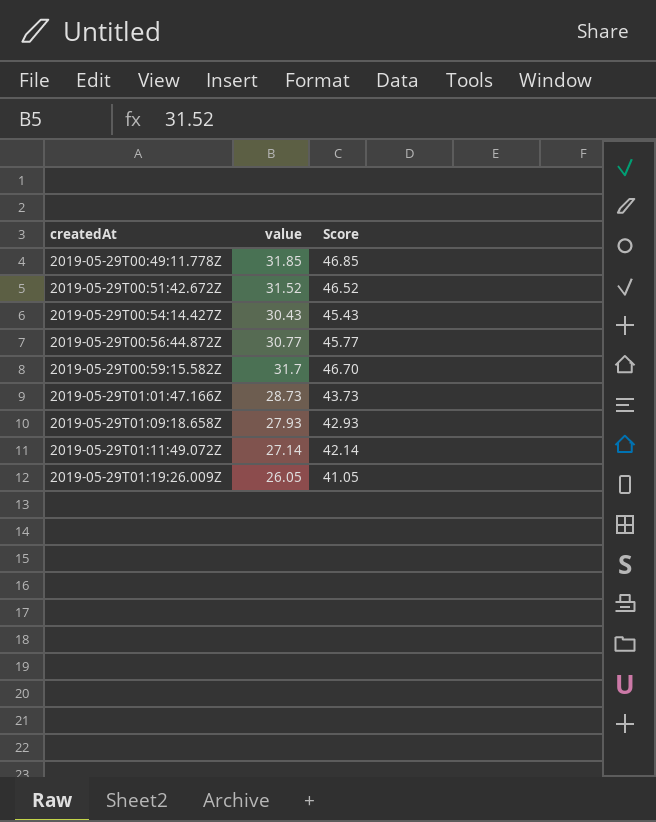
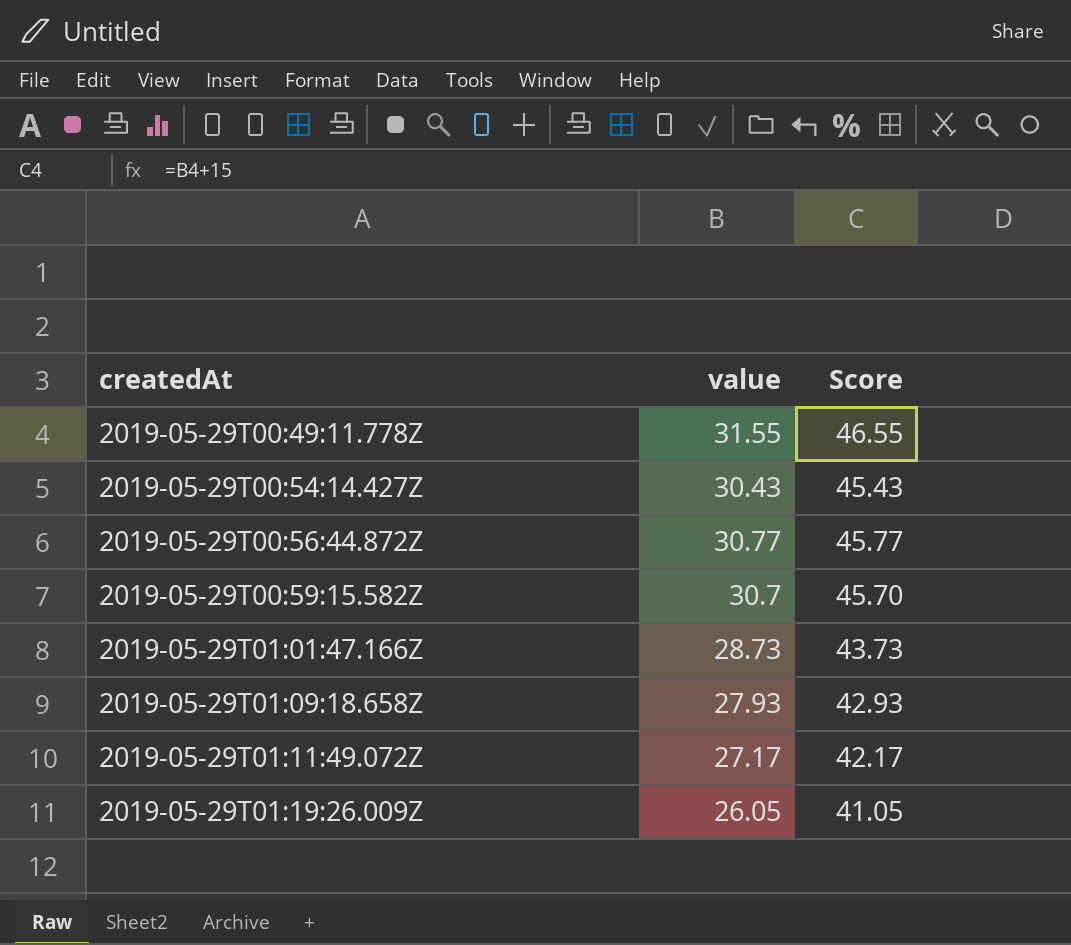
row 2019-05-29T00:51:42.672Z: 31.52 | 46.52 -> none
2019-05-29T00:49:11.778Z | value: 31.85 -> 31.55
2019-05-29T00:49:11.778Z | Score: 46.85 -> 46.55
2019-05-29T00:59:15.582Z | value: 31.7 -> 30.7
2019-05-29T00:59:15.582Z | Score: 46.70 -> 45.70
2019-05-29T01:11:49.072Z | value: 27.14 -> 27.17
2019-05-29T01:11:49.072Z | Score: 42.14 -> 42.17

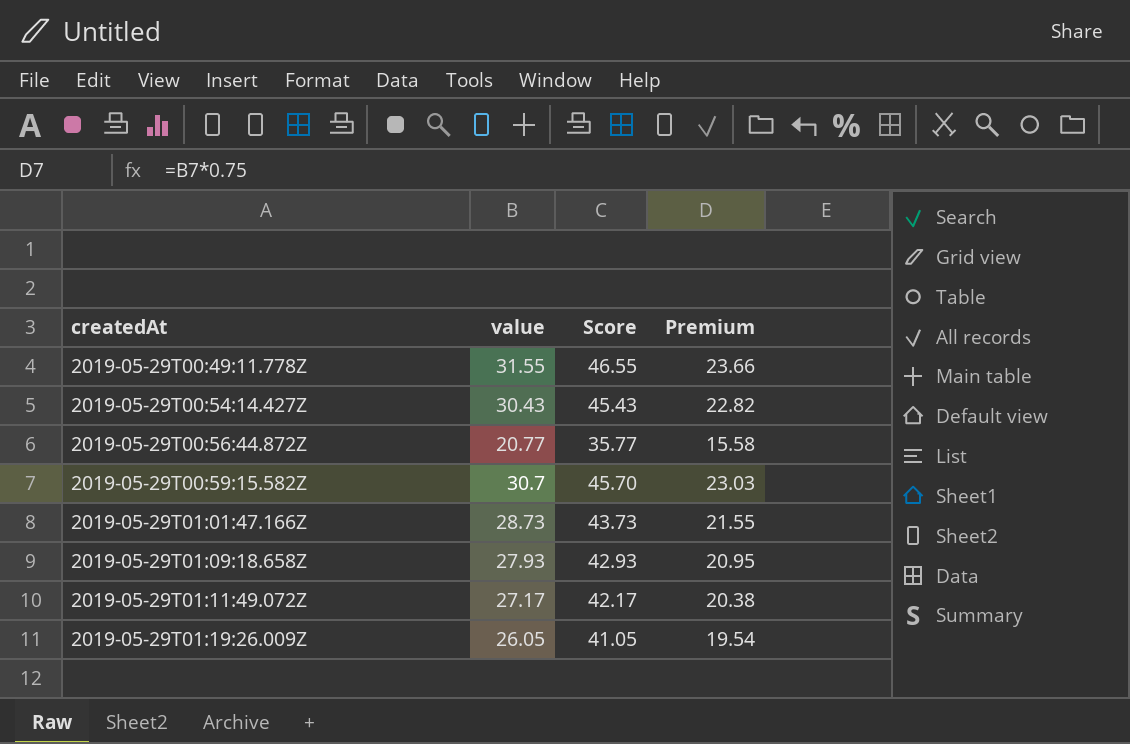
column Premium | formula: none -> [value] * 0.75
2019-05-29T00:56:44.872Z | value: 30.77 -> 20.77
2019-05-29T00:56:44.872Z | Score: 45.77 -> 35.77

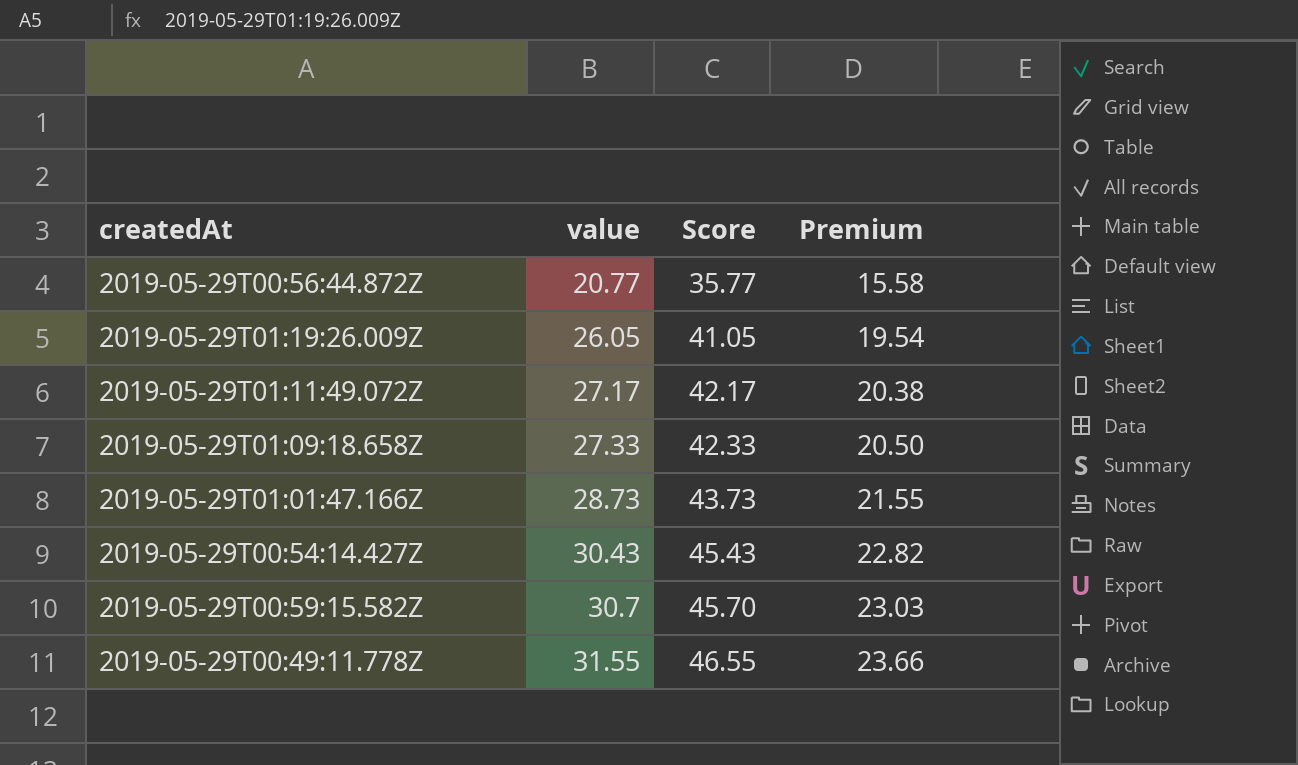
row order: createdAt ascending -> value ascending
2019-05-29T01:09:18.658Z | value: 27.93 -> 27.33
2019-05-29T01:09:18.658Z | Score: 42.93 -> 42.33
2019-05-29T01:09:18.658Z | Premium: 20.95 -> 20.50

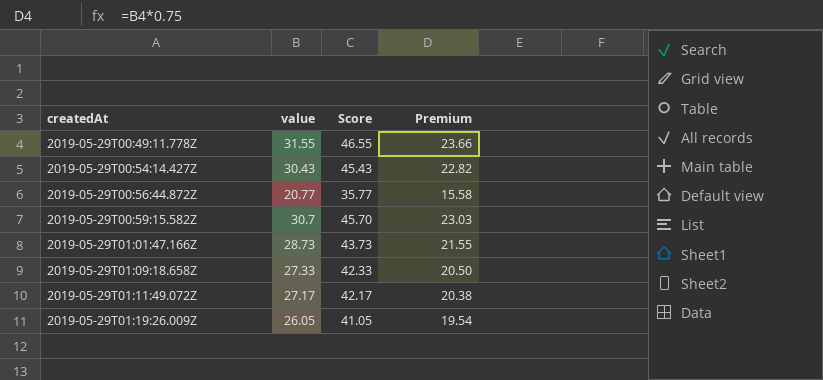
row order: value ascending -> createdAt ascending

